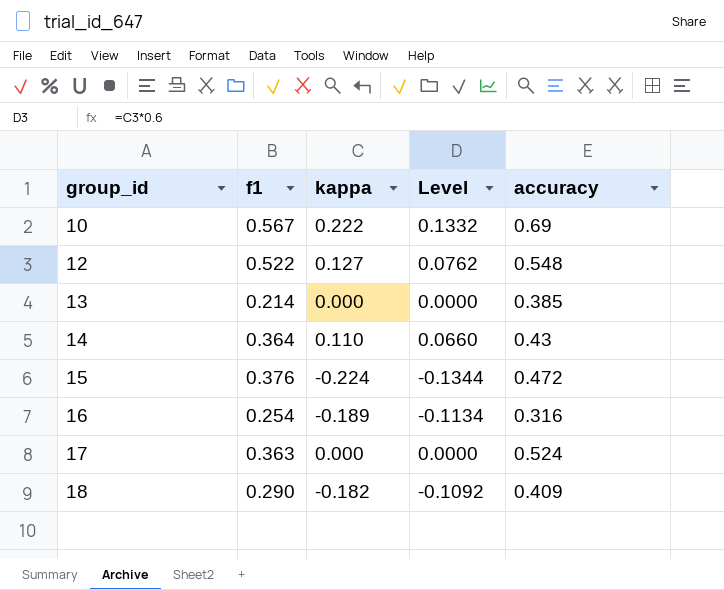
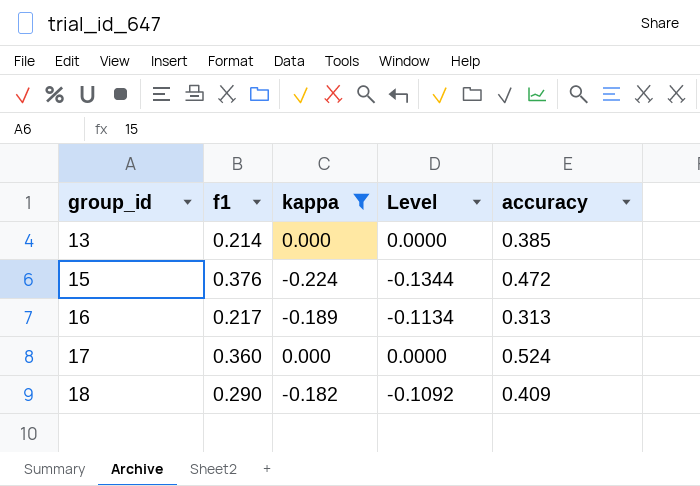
filter: none -> kappa <= 0.000
16 | f1: 0.254 -> 0.217
16 | accuracy: 0.316 -> 0.313
17 | f1: 0.363 -> 0.360

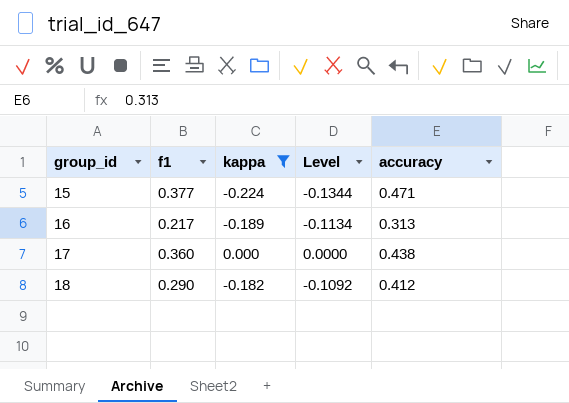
row 13: 0.214 | 0.000 | 0.0000 | 0.385 -> none
15 | f1: 0.376 -> 0.377
15 | accuracy: 0.472 -> 0.471
17 | accuracy: 0.524 -> 0.438
18 | accuracy: 0.409 -> 0.412

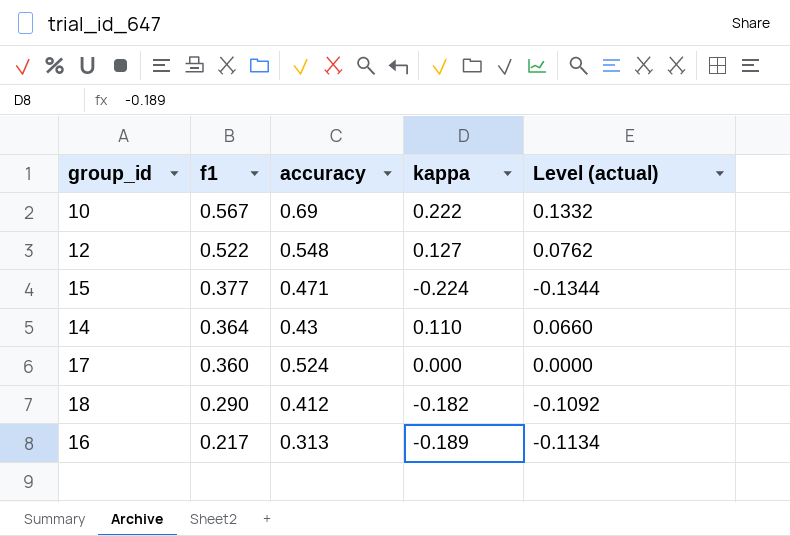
filter: kappa <= 0.000 -> none
row order: group_id ascending -> f1 descending
column accuracy | position: 5 -> 3
column name: Level -> Level (actual)
17 | accuracy: 0.438 -> 0.524

